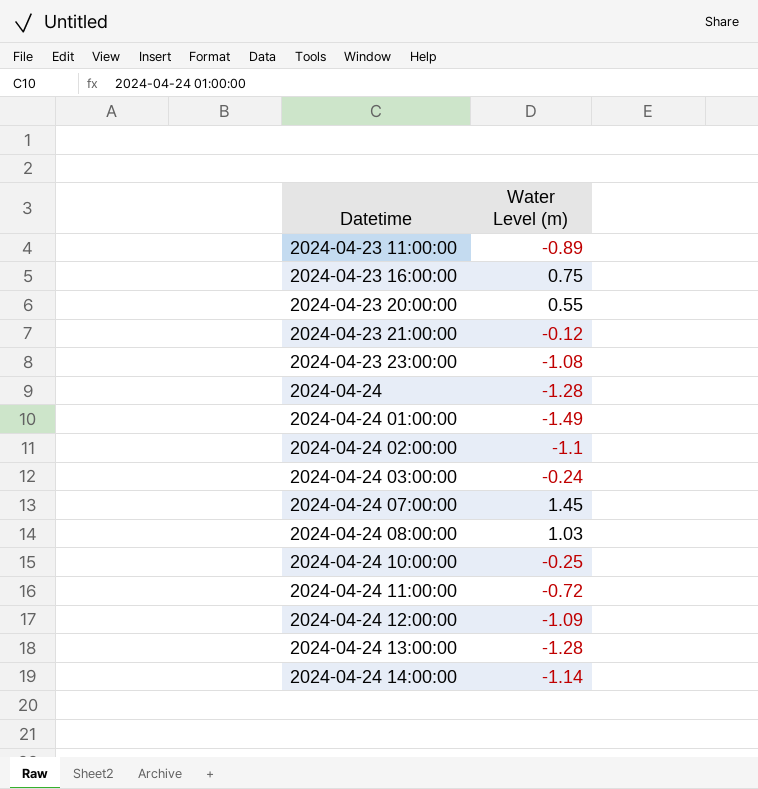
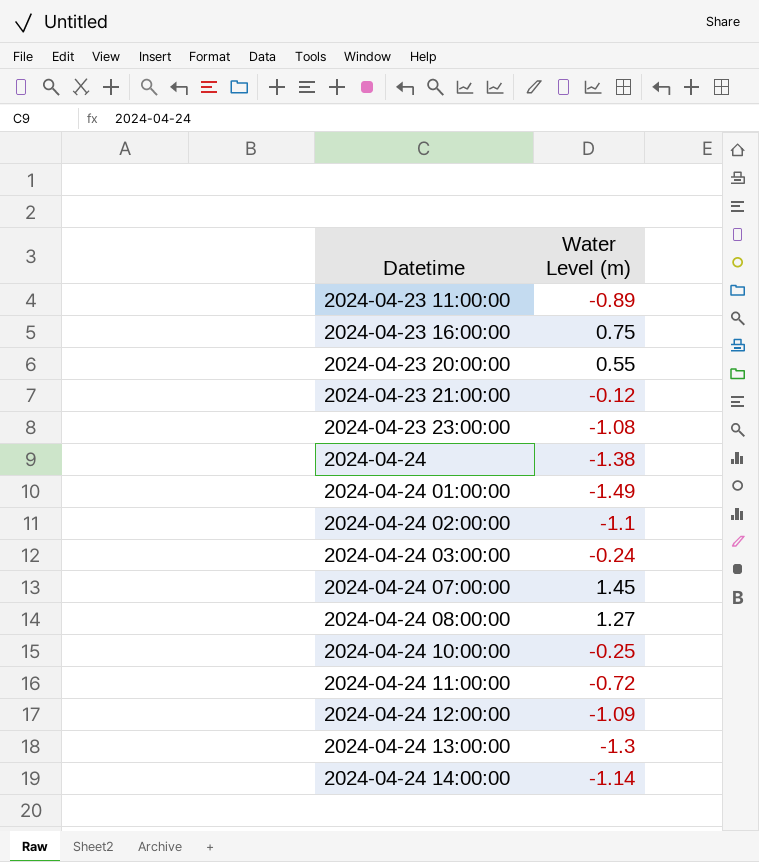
2024-04-24 | Water Level (m): -1.28 -> -1.38
2024-04-24 08:00:00 | Water Level (m): 1.03 -> 1.27
2024-04-24 13:00:00 | Water Level (m): -1.28 -> -1.3

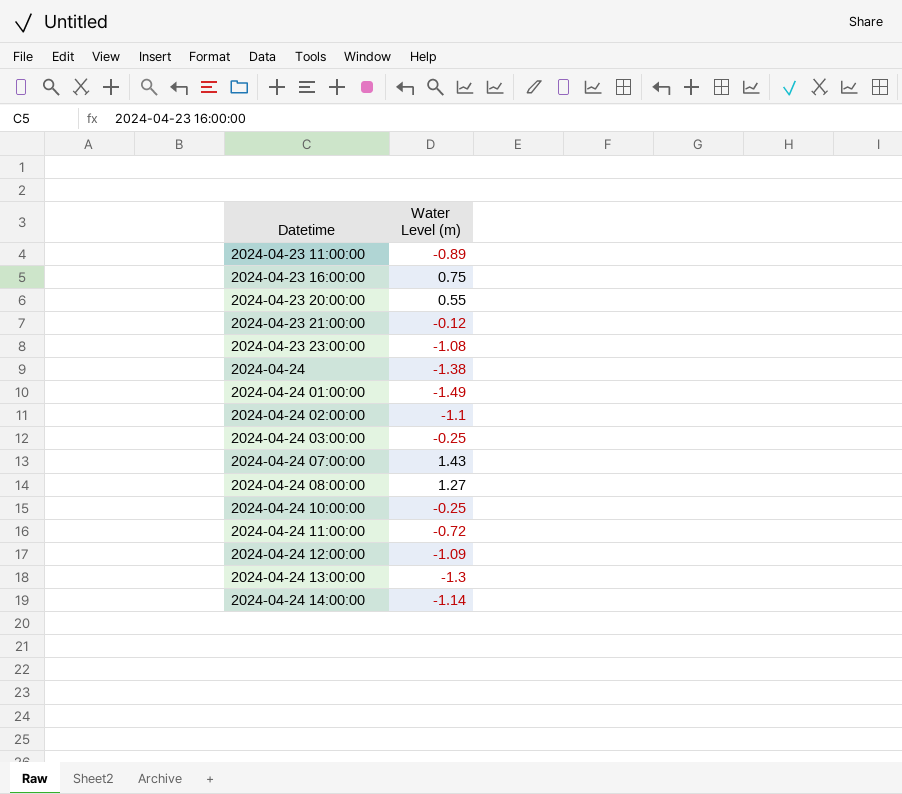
2024-04-24 03:00:00 | Water Level (m): -0.24 -> -0.25
2024-04-24 07:00:00 | Water Level (m): 1.45 -> 1.43

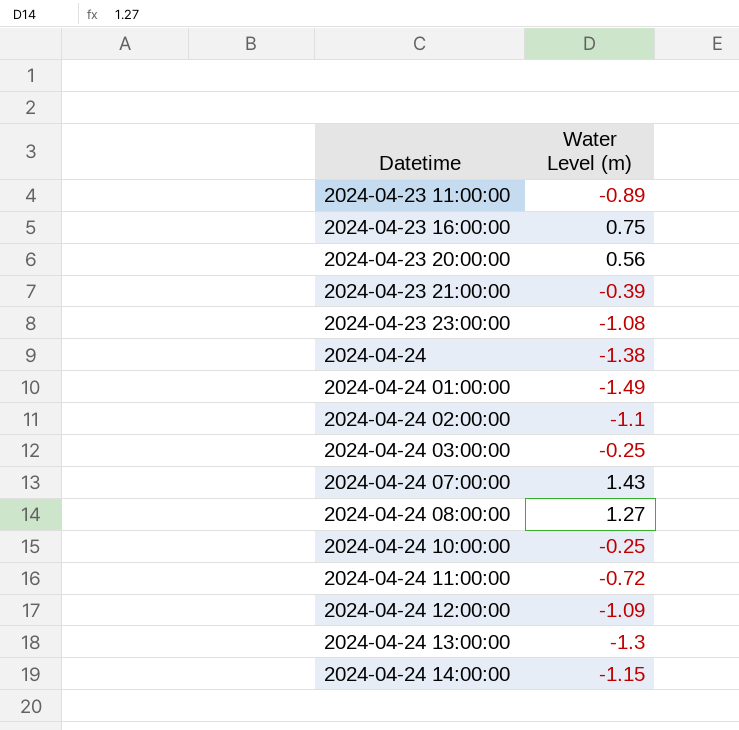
2024-04-23 20:00:00 | Water Level (m): 0.55 -> 0.56
2024-04-23 21:00:00 | Water Level (m): -0.12 -> -0.39
2024-04-24 14:00:00 | Water Level (m): -1.14 -> -1.15

